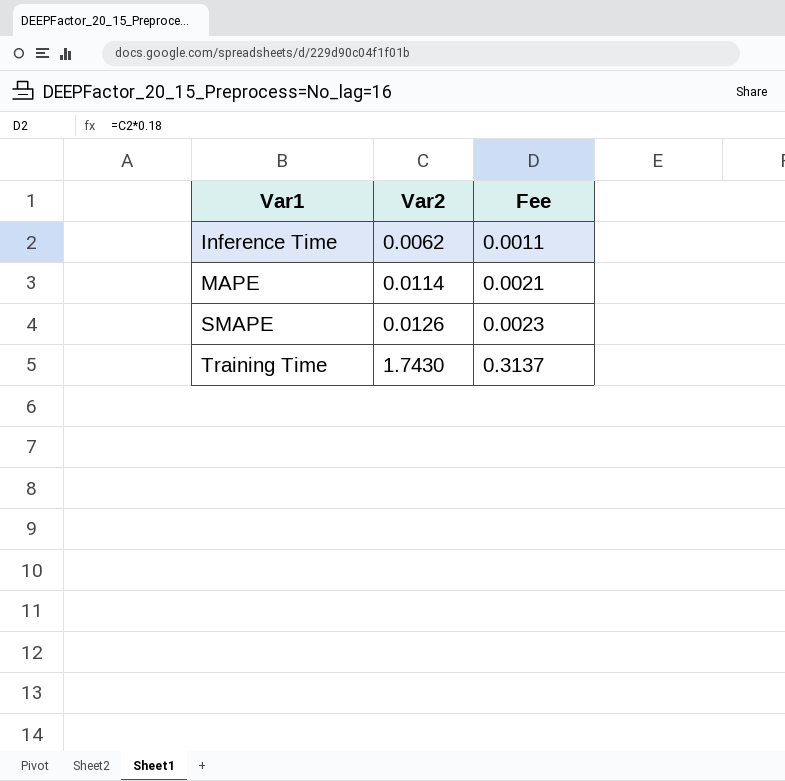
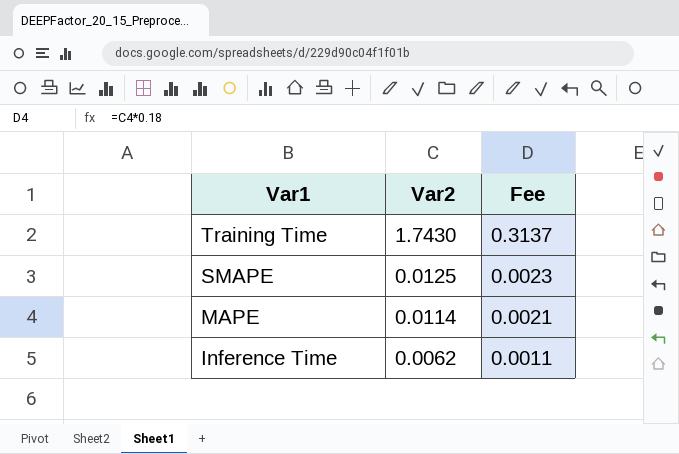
row order: Var1 ascending -> Var1 descending
SMAPE | Var2: 0.0126 -> 0.0125

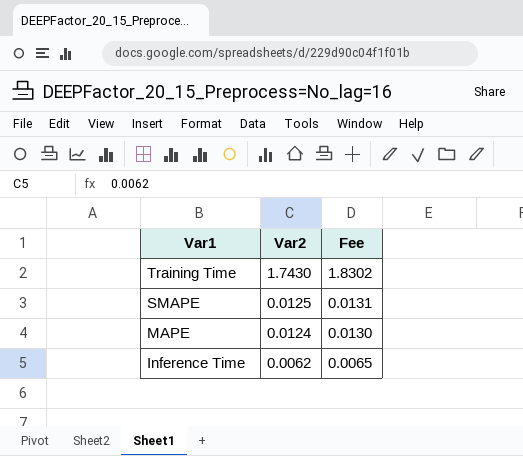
column Fee | formula: [Var2] * 0.18 -> [Var2] * 1.05
MAPE | Var2: 0.0114 -> 0.0124

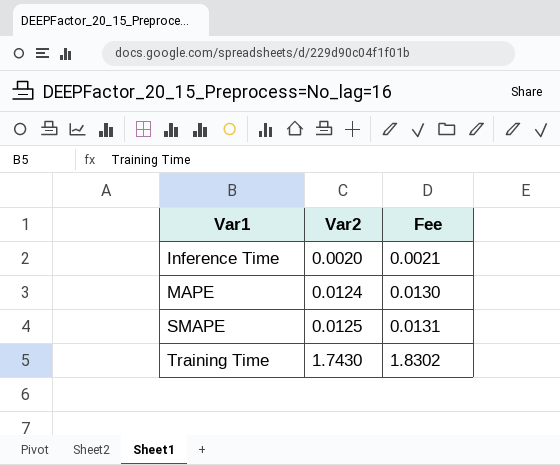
row order: Var1 descending -> Var1 ascending
Inference Time | Var2: 0.0062 -> 0.0020
Inference Time | Fee: 0.0065 -> 0.0021

